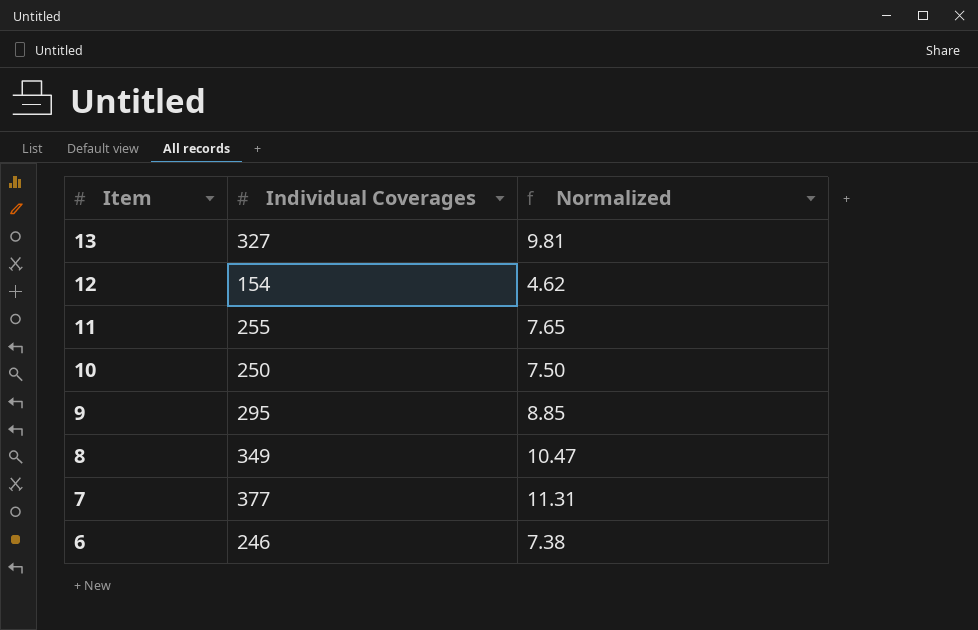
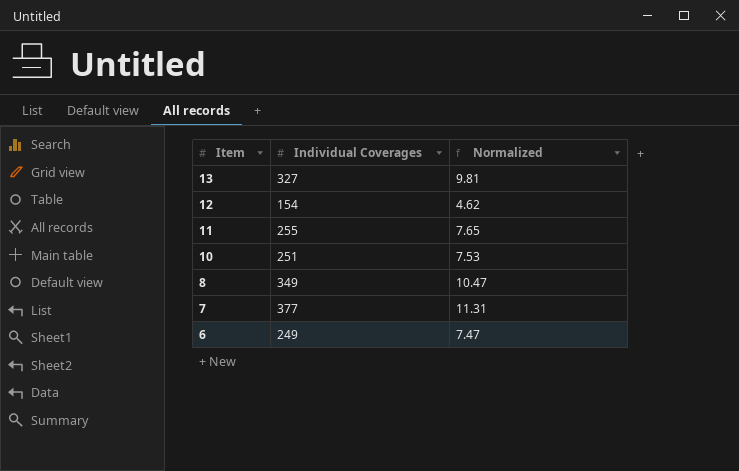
row 9: 295 | 8.85 -> none
10 | Individual Coverages: 250 -> 251
10 | Normalized: 7.50 -> 7.53
6 | Individual Coverages: 246 -> 249
6 | Normalized: 7.38 -> 7.47

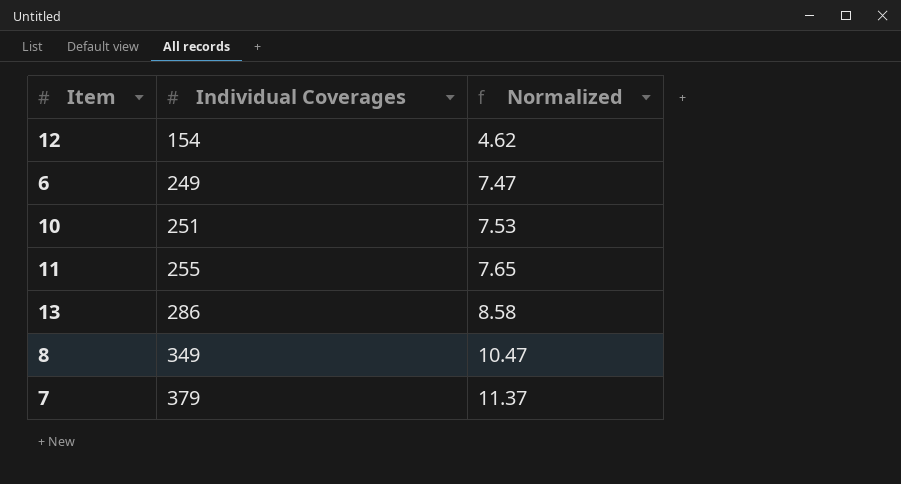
row order: Item descending -> Individual Coverages ascending
13 | Individual Coverages: 327 -> 286
13 | Normalized: 9.81 -> 8.58
7 | Individual Coverages: 377 -> 379
7 | Normalized: 11.31 -> 11.37

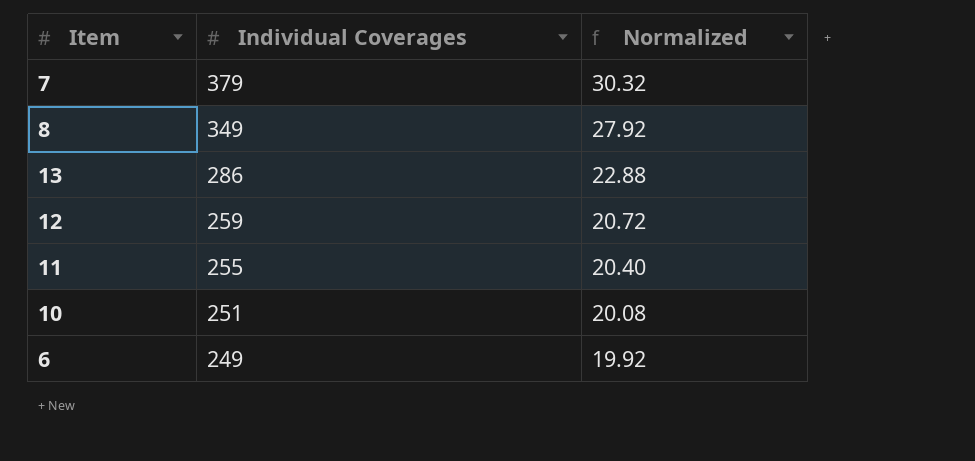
row order: Individual Coverages ascending -> Individual Coverages descending
column Normalized | formula: [Individual Coverages] * 0.03 -> [Individual Coverages] * 0.08
12 | Individual Coverages: 154 -> 259

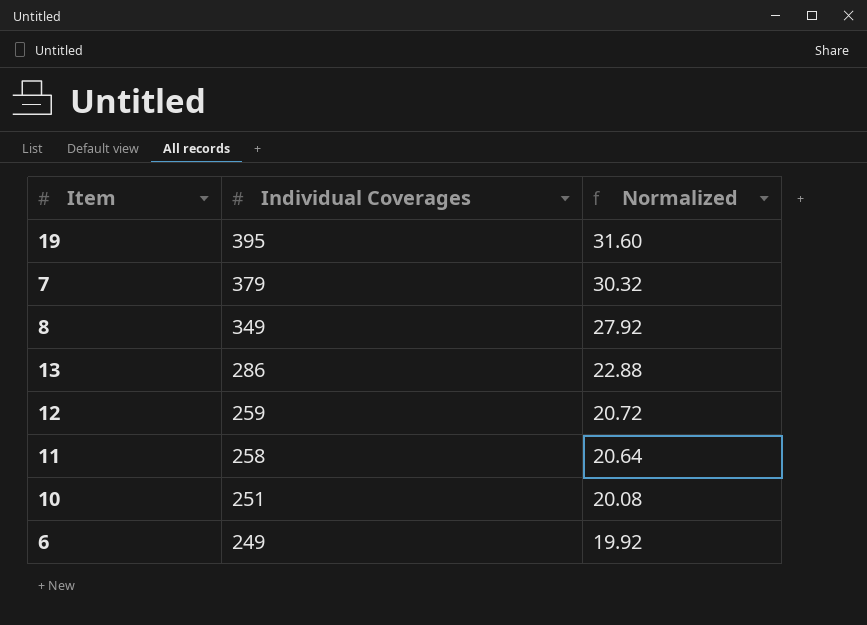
row 19: none -> 395 | 31.60
11 | Individual Coverages: 255 -> 258
11 | Normalized: 20.40 -> 20.64

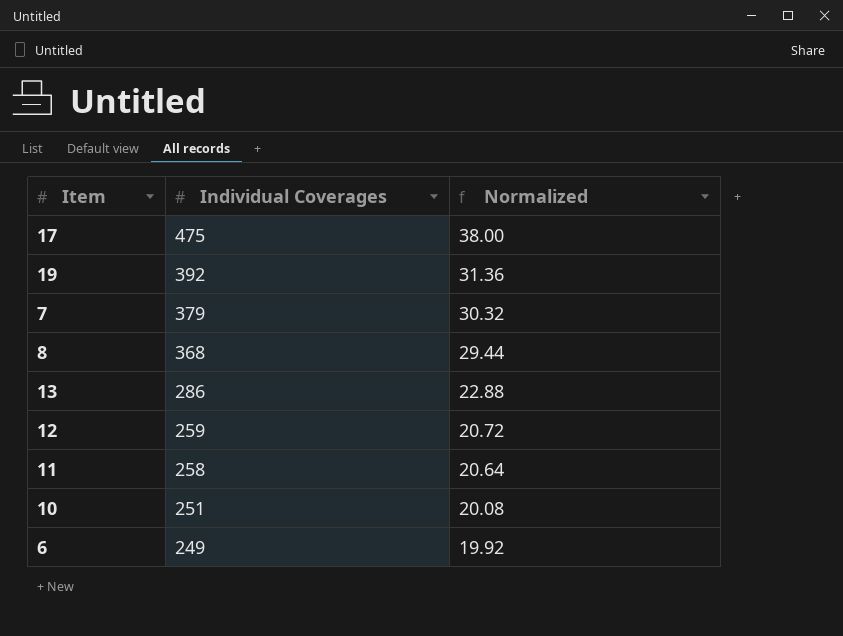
row 17: none -> 475 | 38.00
19 | Individual Coverages: 395 -> 392
19 | Normalized: 31.60 -> 31.36
8 | Individual Coverages: 349 -> 368
8 | Normalized: 27.92 -> 29.44

